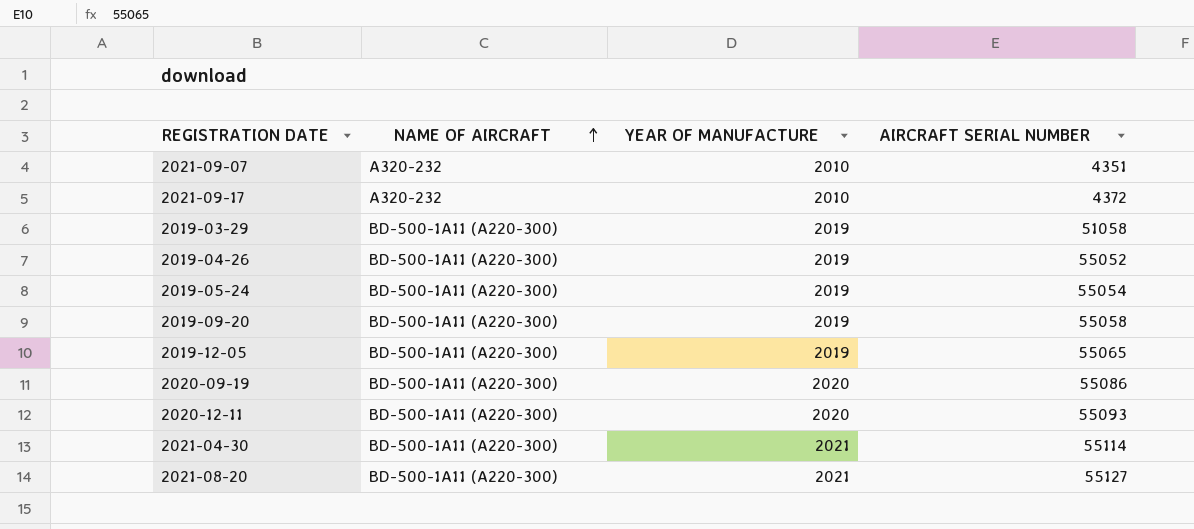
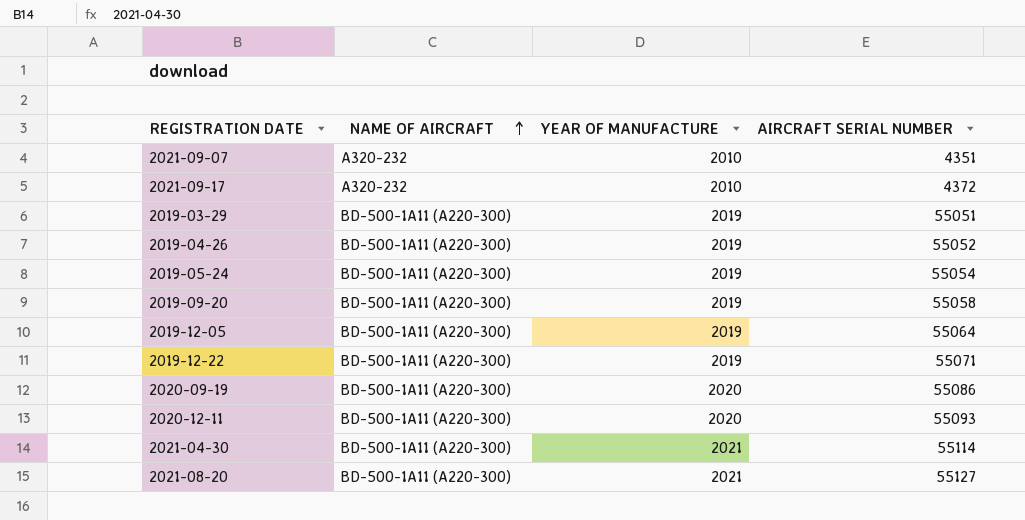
2019-03-29 | AIRCRAFT SERIAL NUMBER: 51058 -> 55051
2019-12-05 | AIRCRAFT SERIAL NUMBER: 55065 -> 55064
row 2019-12-22: none -> BD-500-1A11 (A220-300) | 2019 | 55071

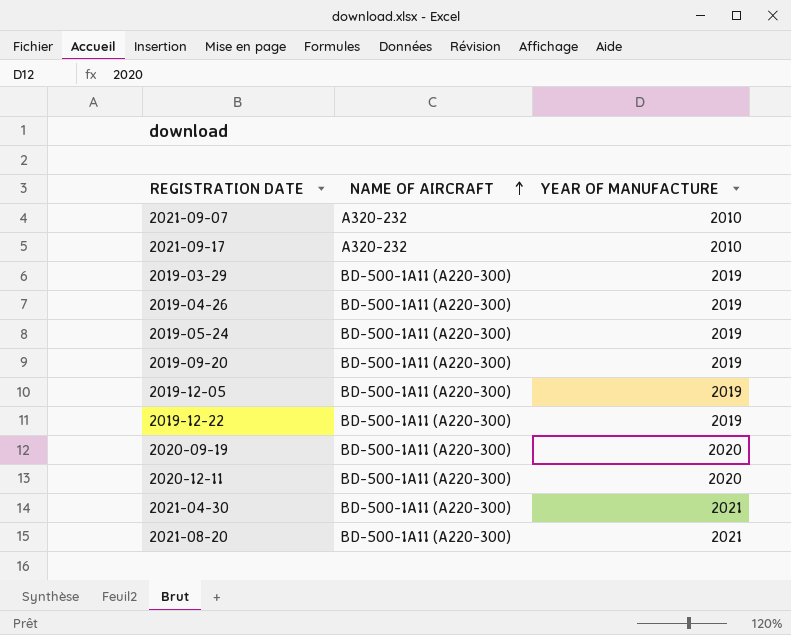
column AIRCRAFT SERIAL NUMBER | position: 4 -> none

